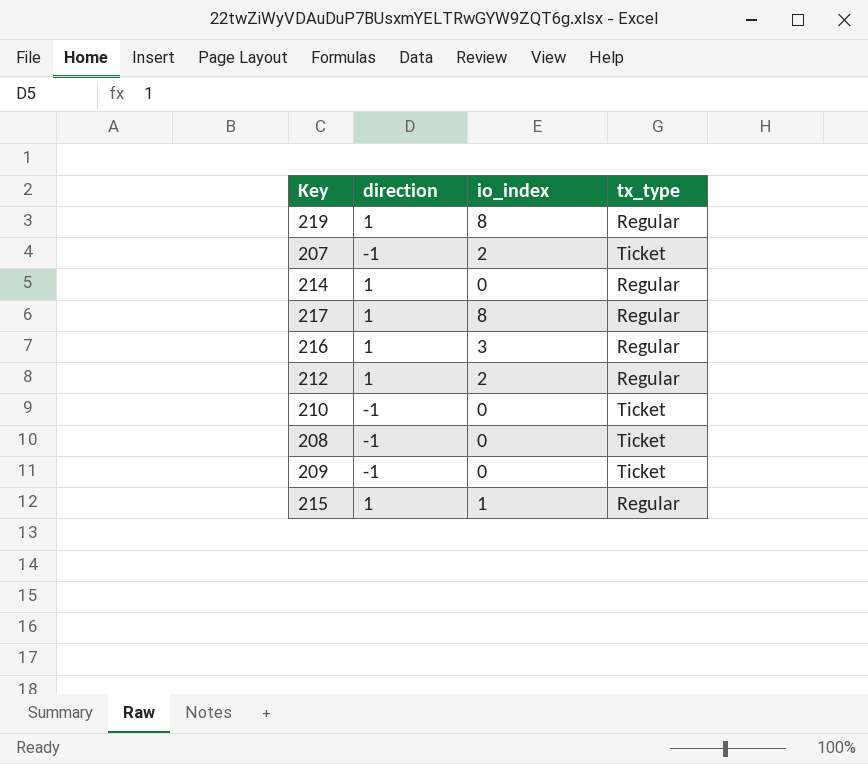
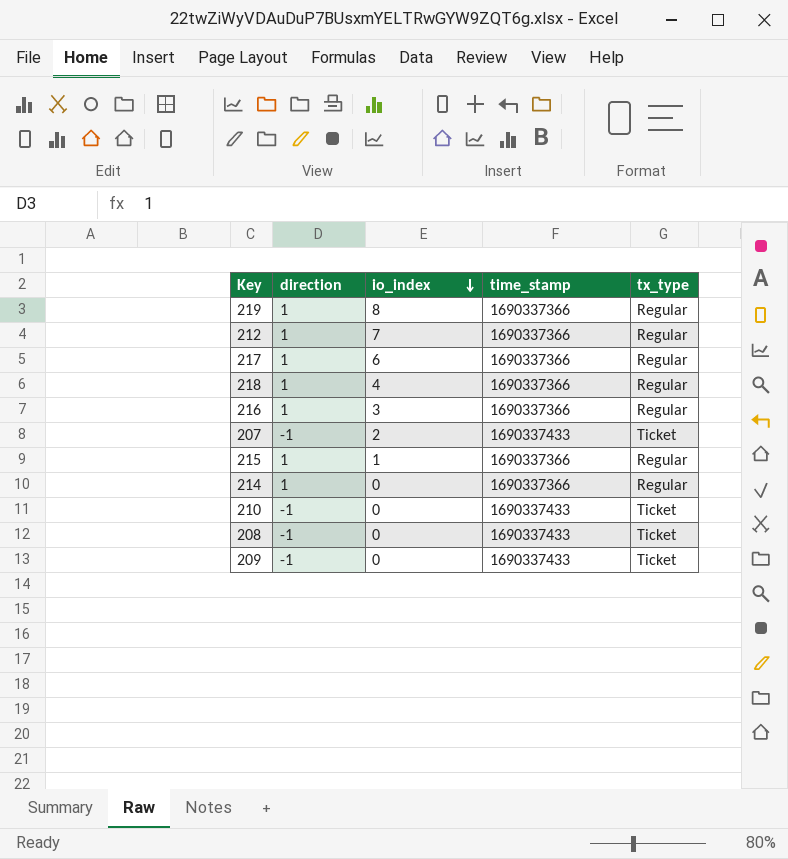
row order: none -> io_index descending
column time_stamp | position: none -> 4
212 | io_index: 2 -> 7
217 | io_index: 8 -> 6
row 218: none -> 1 | 4 | 1690337366 | Regular

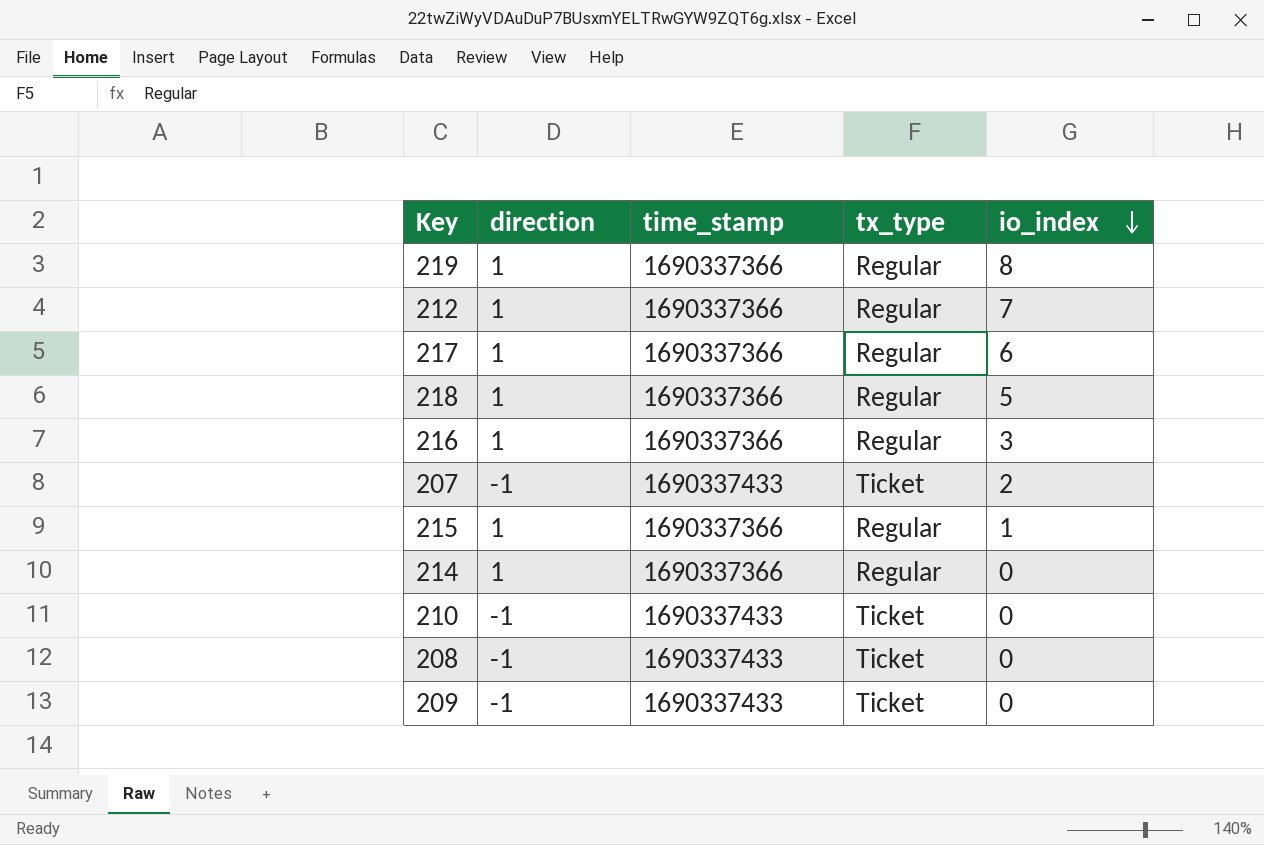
column io_index | position: 3 -> 5
218 | io_index: 4 -> 5

